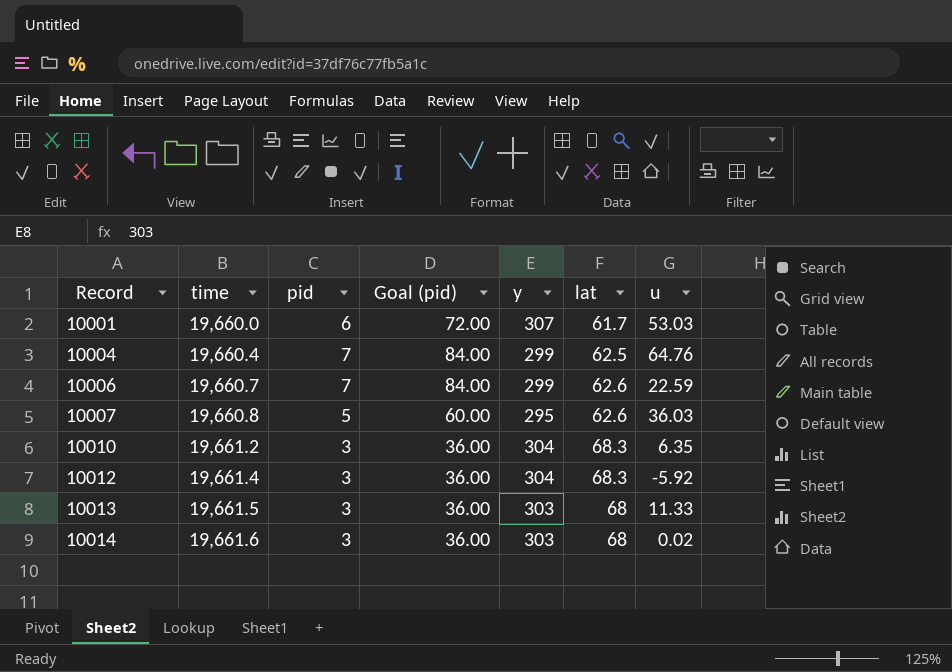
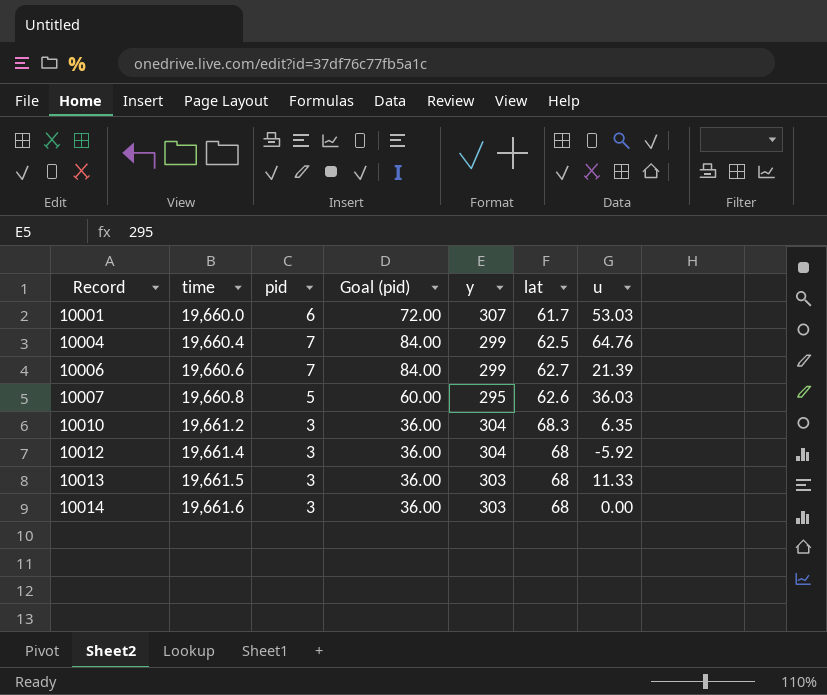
10006 | time: 19,660.7 -> 19,660.6
10006 | lat: 62.6 -> 62.7
10006 | u: 22.59 -> 21.39
10012 | lat: 68.3 -> 68
10014 | u: 0.02 -> 0.00

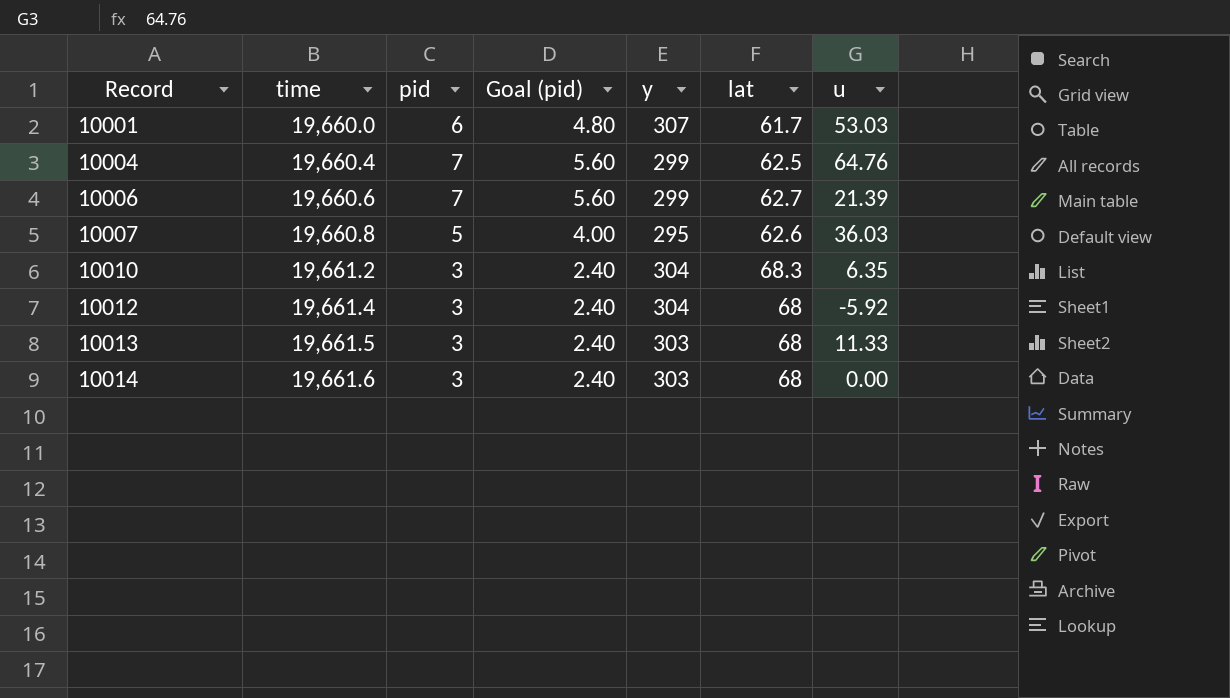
column Goal (pid) | formula: [pid] * 12 -> [pid] * 0.8

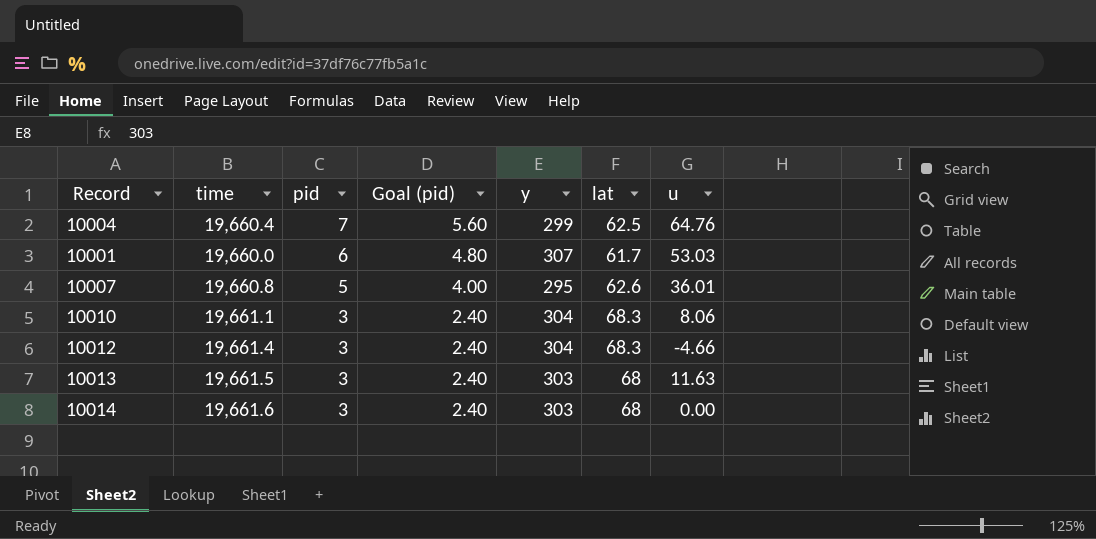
row order: Record ascending -> pid descending
row 10006: 19,660.6 | 7 | 5.60 | 299 | 62.7 | 21.39 -> none
10007 | u: 36.03 -> 36.01
10010 | time: 19,661.2 -> 19,661.1
10010 | u: 6.35 -> 8.06
10012 | lat: 68 -> 68.3
10012 | u: -5.92 -> -4.66
10013 | u: 11.33 -> 11.63

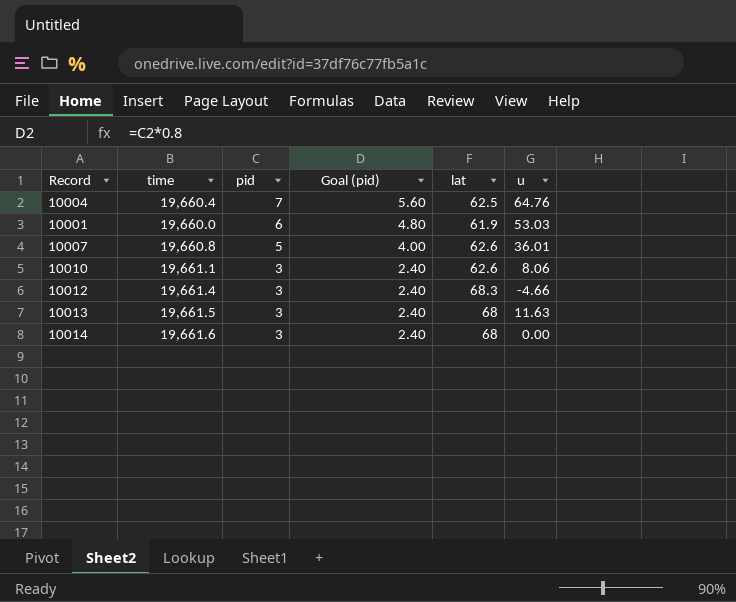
column y | position: 5 -> none
10001 | lat: 61.7 -> 61.9
10010 | lat: 68.3 -> 62.6

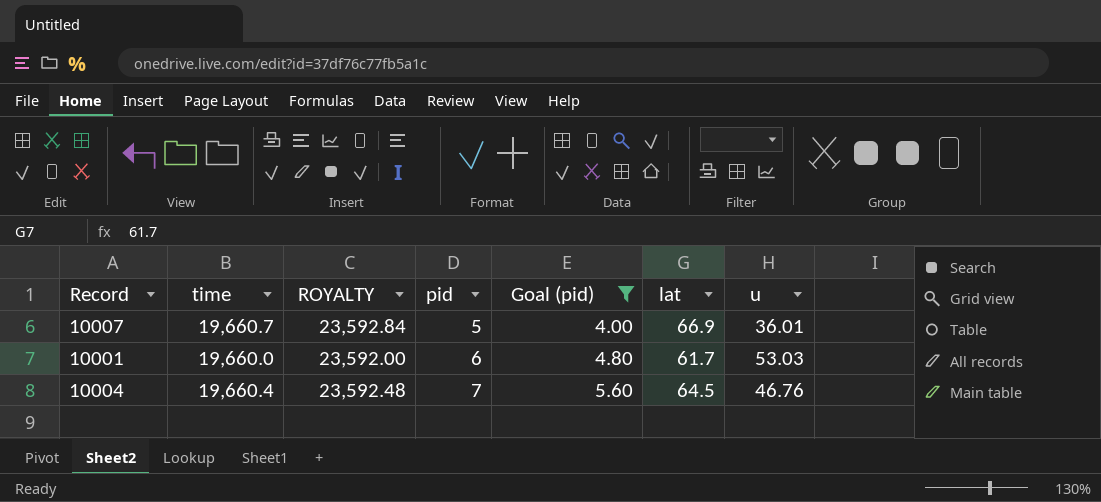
filter: none -> Goal (pid) != 2.40
row order: pid descending -> pid ascending
column ROYALTY | formula: none -> [time] * 1.2
10007 | time: 19,660.8 -> 19,660.7
10007 | lat: 62.6 -> 66.9
10001 | lat: 61.9 -> 61.7
10004 | lat: 62.5 -> 64.5
10004 | u: 64.76 -> 46.76

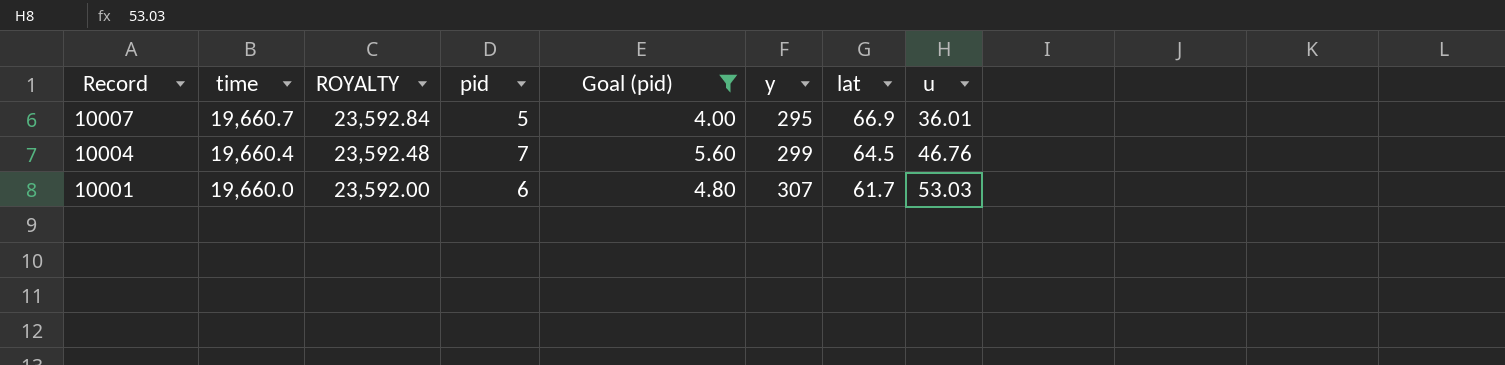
row order: pid ascending -> Record descending
column y | position: none -> 6

